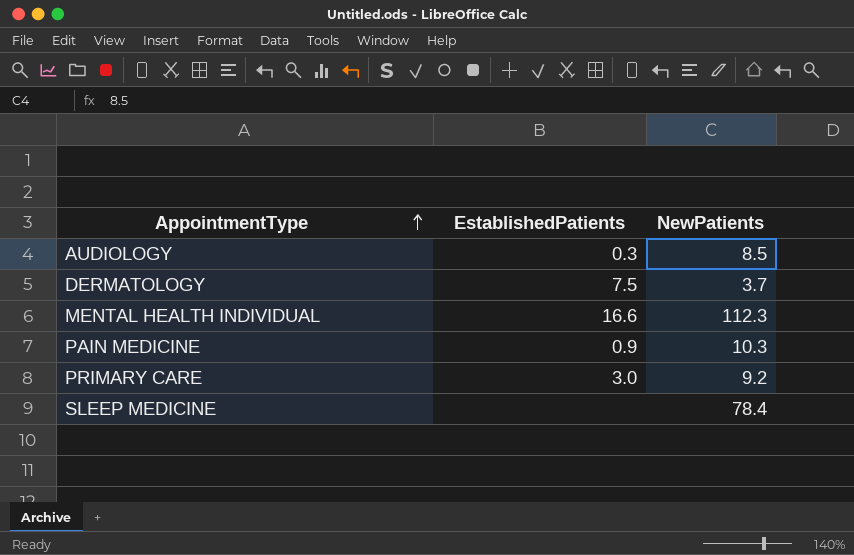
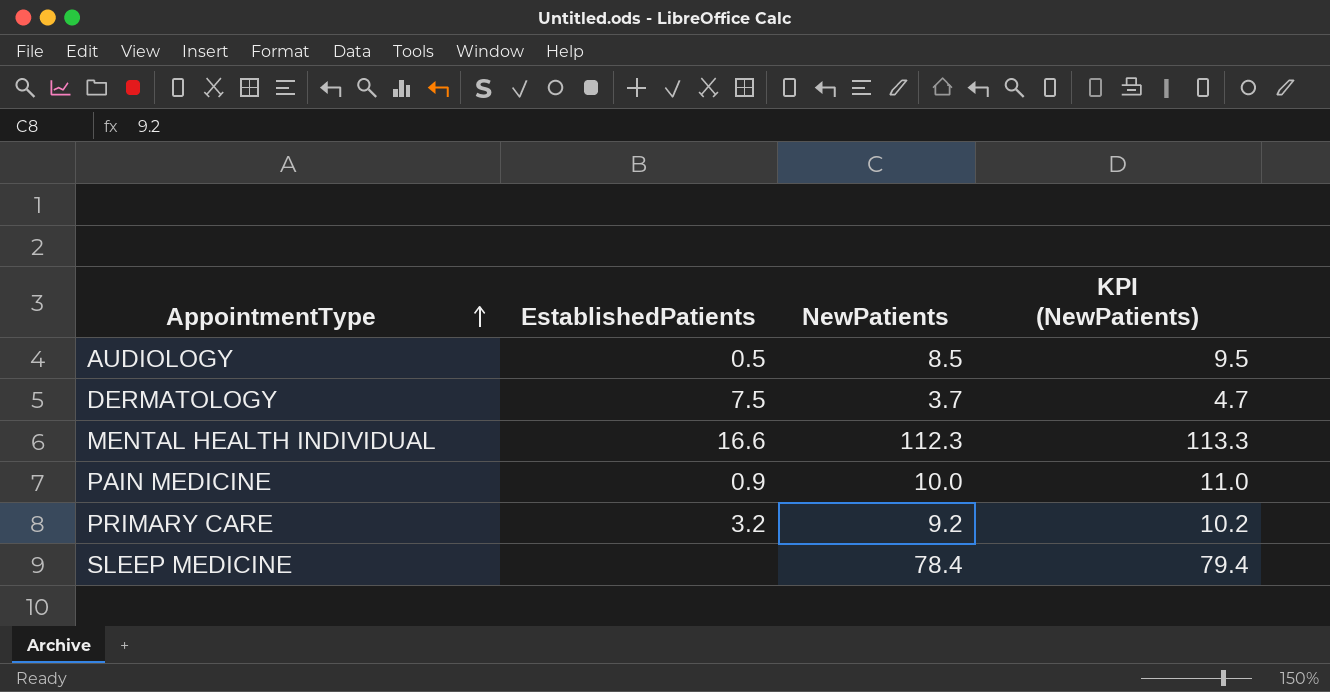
column KPI (NewPatients) | formula: none -> [NewPatients] + 1
AUDIOLOGY | EstablishedPatients: 0.3 -> 0.5
PAIN MEDICINE | NewPatients: 10.3 -> 10.0
PRIMARY CARE | EstablishedPatients: 3.0 -> 3.2

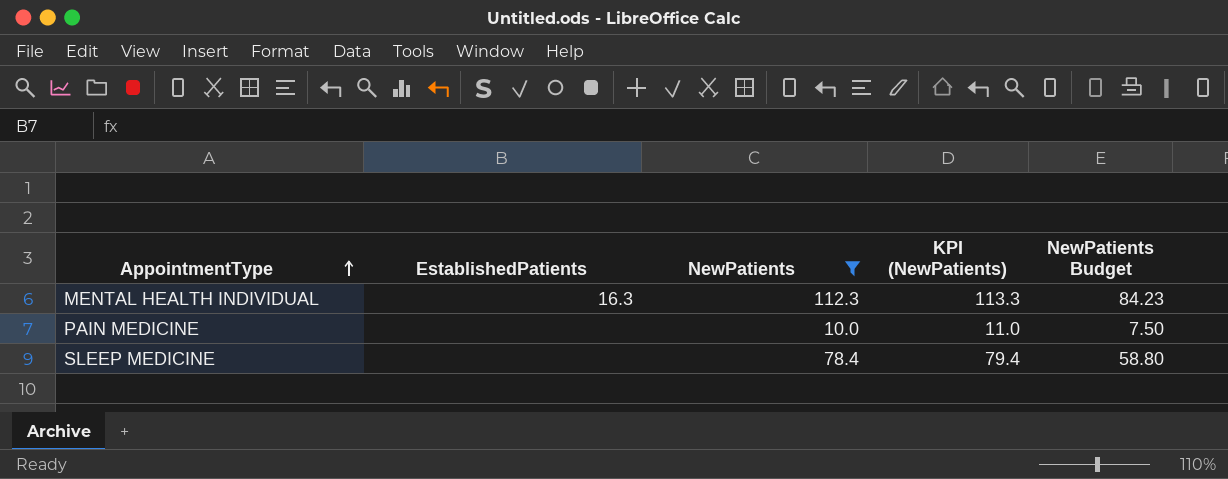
filter: none -> NewPatients >= 10.0
column NewPatients Budget | formula: none -> [NewPatients] * 0.75
MENTAL HEALTH INDIVIDUAL | EstablishedPatients: 16.6 -> 16.3
PAIN MEDICINE | EstablishedPatients: 0.9 -> none

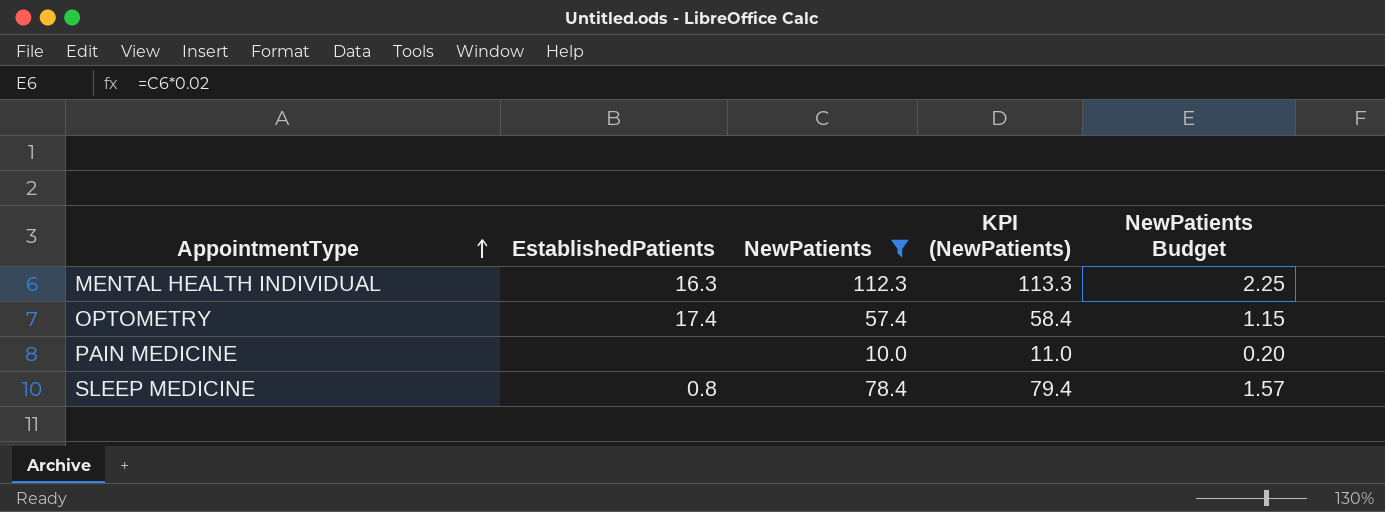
column NewPatients Budget | formula: [NewPatients] * 0.75 -> [NewPatients] * 0.02
row OPTOMETRY: none -> 17.4 | 57.4 | 58.4 | 1.15
SLEEP MEDICINE | EstablishedPatients: none -> 0.8

